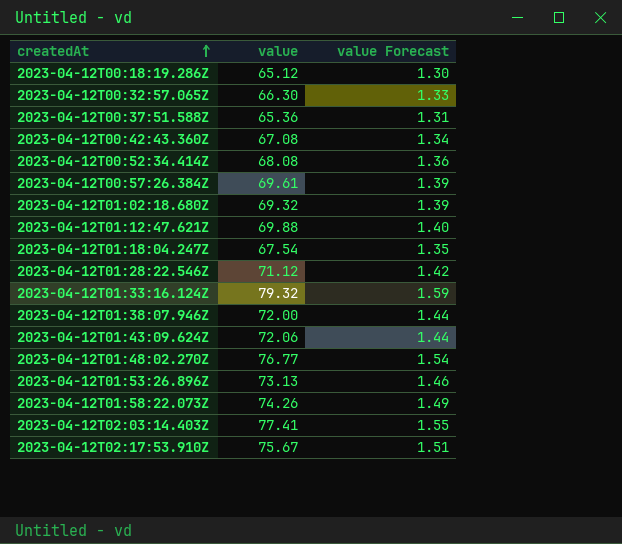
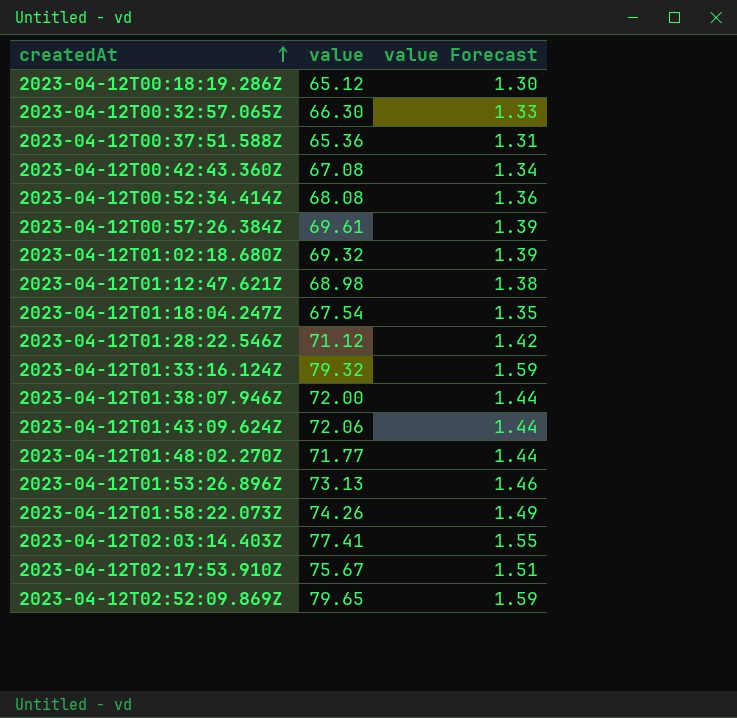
2023-04-12T01:12:47.621Z | value: 69.88 -> 68.98
2023-04-12T01:12:47.621Z | value Forecast: 1.40 -> 1.38
2023-04-12T01:48:02.270Z | value: 76.77 -> 71.77
2023-04-12T01:48:02.270Z | value Forecast: 1.54 -> 1.44
row 2023-04-12T02:52:09.869Z: none -> 79.65 | 1.59

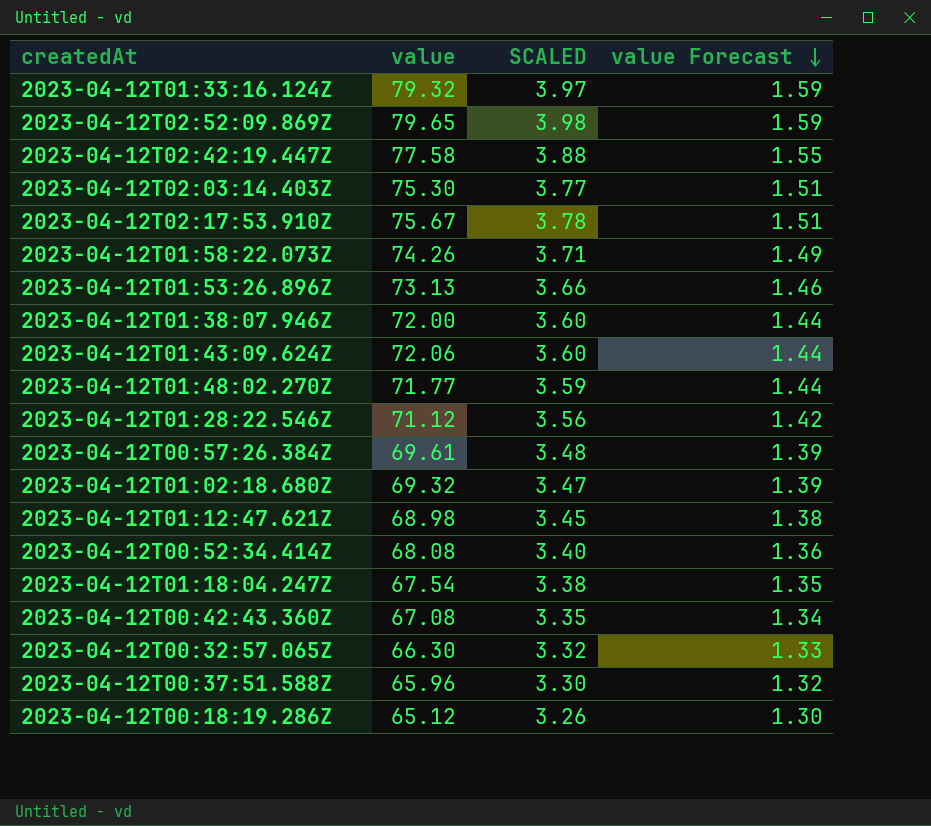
row order: createdAt ascending -> value Forecast descending
column SCALED | formula: none -> [value] * 0.05
row 2023-04-12T02:42:19.447Z: none -> 77.58 | 3.88 | 1.55
2023-04-12T02:03:14.403Z | value: 77.41 -> 75.30
2023-04-12T02:03:14.403Z | value Forecast: 1.55 -> 1.51
2023-04-12T00:37:51.588Z | value: 65.36 -> 65.96
2023-04-12T00:37:51.588Z | value Forecast: 1.31 -> 1.32

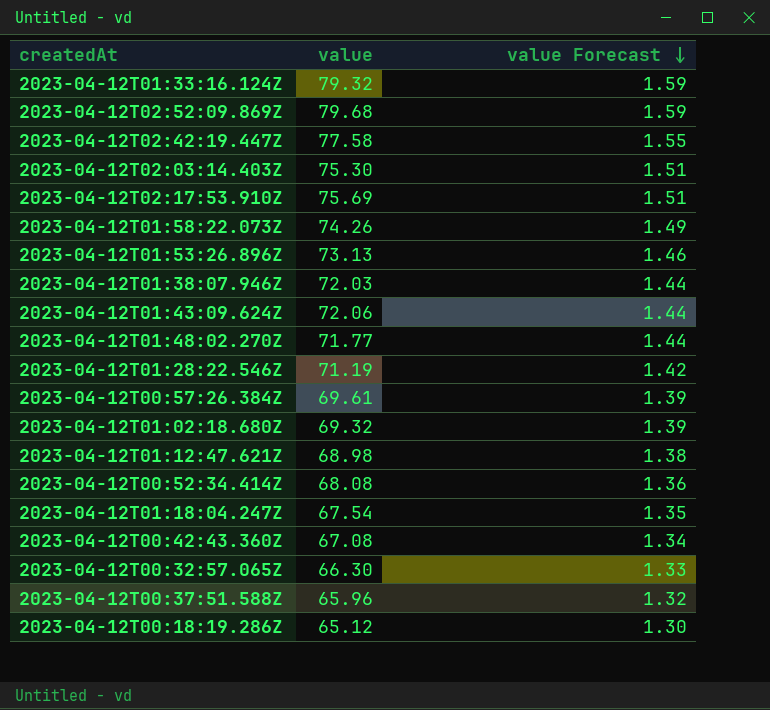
column SCALED | formula: [value] * 0.05 -> none
2023-04-12T02:52:09.869Z | value: 79.65 -> 79.68
2023-04-12T02:17:53.910Z | value: 75.67 -> 75.69
2023-04-12T01:38:07.946Z | value: 72.00 -> 72.03
2023-04-12T01:28:22.546Z | value: 71.12 -> 71.19

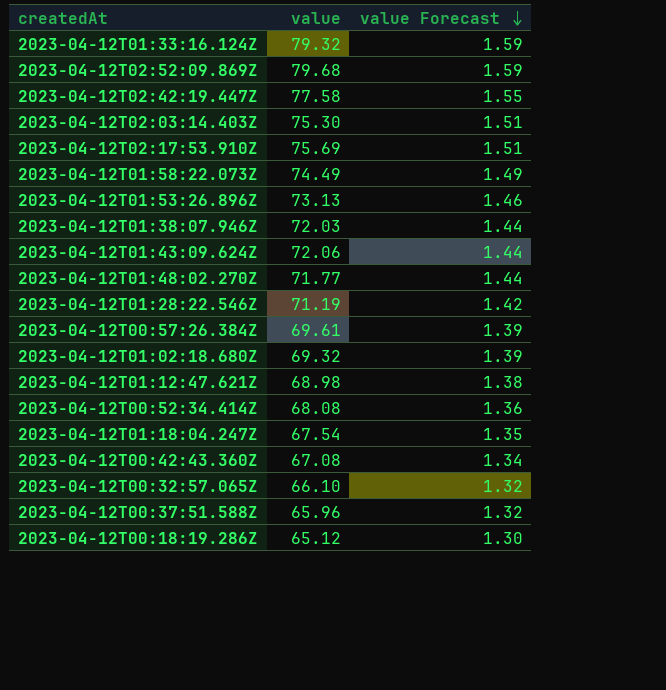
2023-04-12T01:58:22.073Z | value: 74.26 -> 74.49
2023-04-12T00:32:57.065Z | value: 66.30 -> 66.10
2023-04-12T00:32:57.065Z | value Forecast: 1.33 -> 1.32

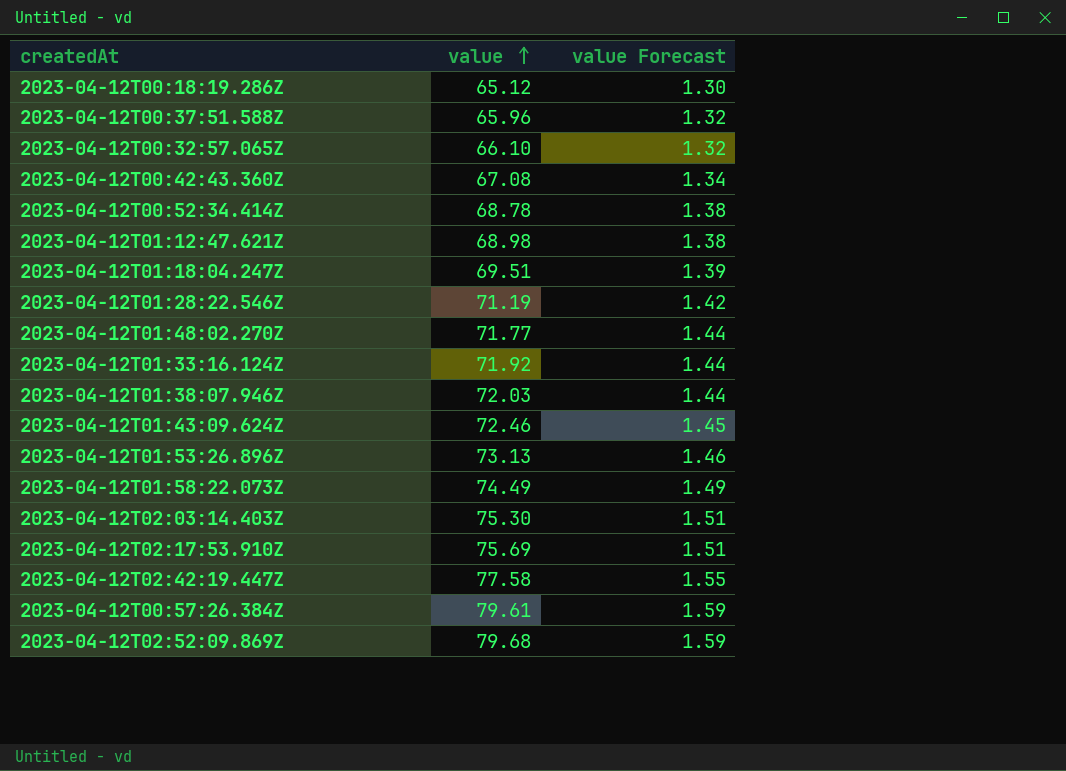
row order: value Forecast descending -> value ascending
row 2023-04-12T01:02:18.680Z: 69.32 | 1.39 -> none
2023-04-12T00:52:34.414Z | value: 68.08 -> 68.78
2023-04-12T00:52:34.414Z | value Forecast: 1.36 -> 1.38
2023-04-12T01:18:04.247Z | value: 67.54 -> 69.51
2023-04-12T01:18:04.247Z | value Forecast: 1.35 -> 1.39
2023-04-12T01:33:16.124Z | value: 79.32 -> 71.92
2023-04-12T01:33:16.124Z | value Forecast: 1.59 -> 1.44
2023-04-12T01:43:09.624Z | value: 72.06 -> 72.46
2023-04-12T01:43:09.624Z | value Forecast: 1.44 -> 1.45
2023-04-12T00:57:26.384Z | value: 69.61 -> 79.61
2023-04-12T00:57:26.384Z | value Forecast: 1.39 -> 1.59

